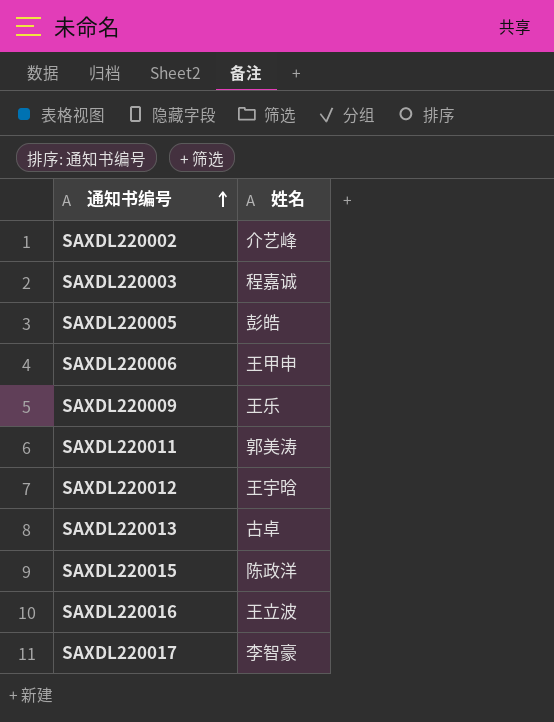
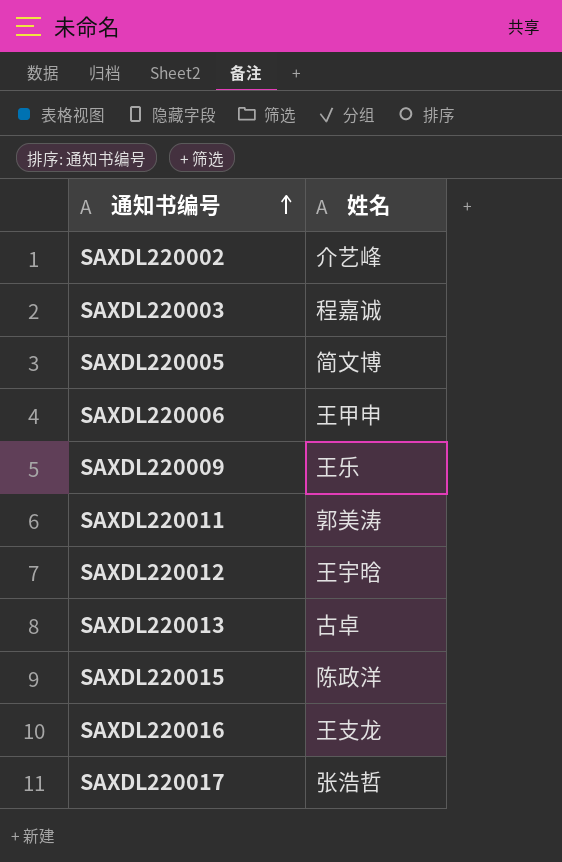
SAXDL220005 | 姓名: 彭皓 -> 简文博
SAXDL220016 | 姓名: 王立波 -> 王支龙
SAXDL220017 | 姓名: 李智豪 -> 张浩哲

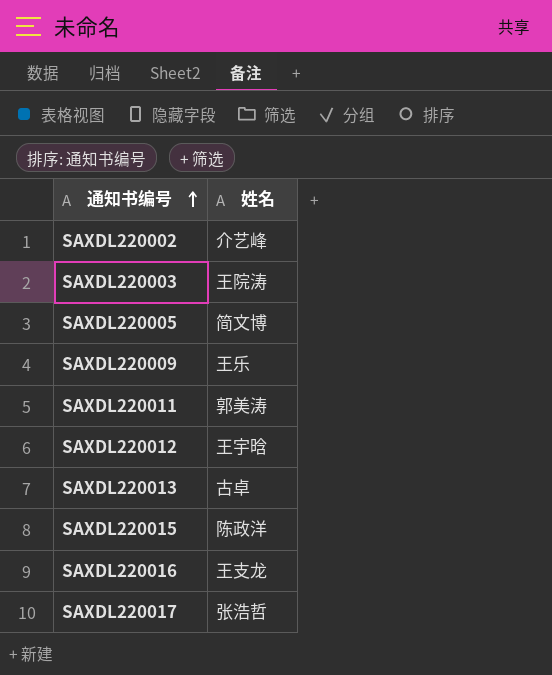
row SAXDL220006: 王甲申 -> none
SAXDL220003 | 姓名: 程嘉诚 -> 王院涛

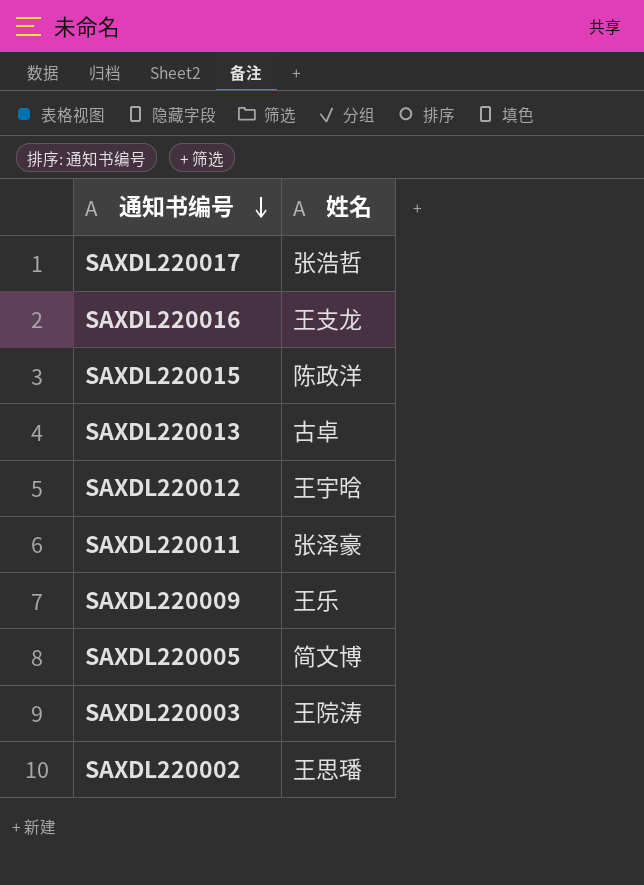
row order: 通知书编号 ascending -> 通知书编号 descending
SAXDL220011 | 姓名: 郭美涛 -> 张泽豪
SAXDL220002 | 姓名: 介艺峰 -> 王思璠

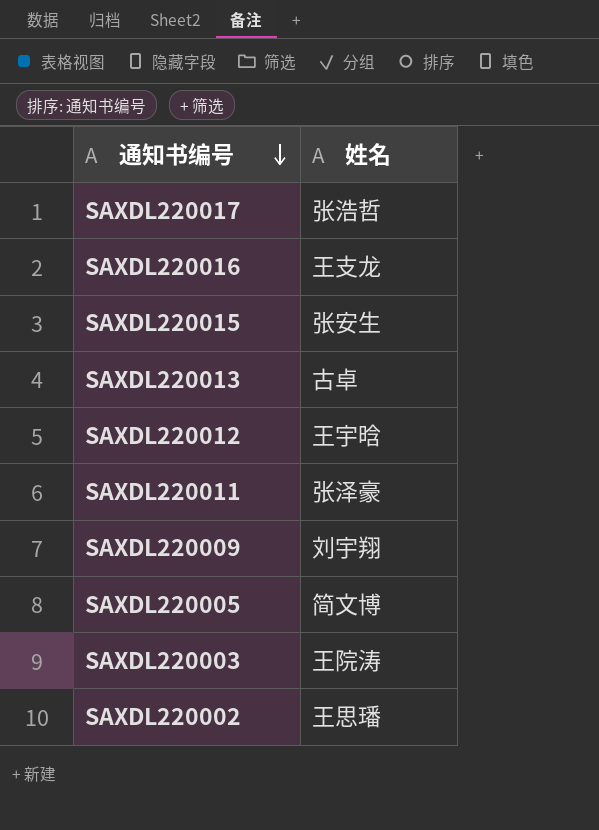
SAXDL220015 | 姓名: 陈政洋 -> 张安生
SAXDL220009 | 姓名: 王乐 -> 刘宇翔

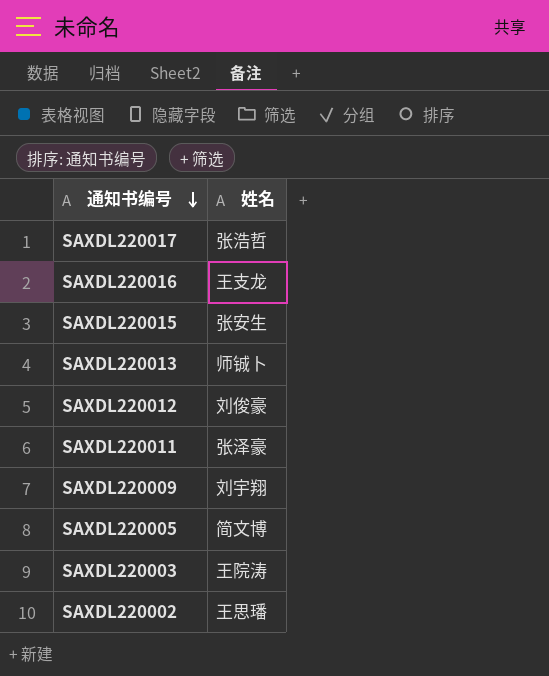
SAXDL220013 | 姓名: 古卓 -> 师铖卜
SAXDL220012 | 姓名: 王宇晗 -> 刘俊豪

